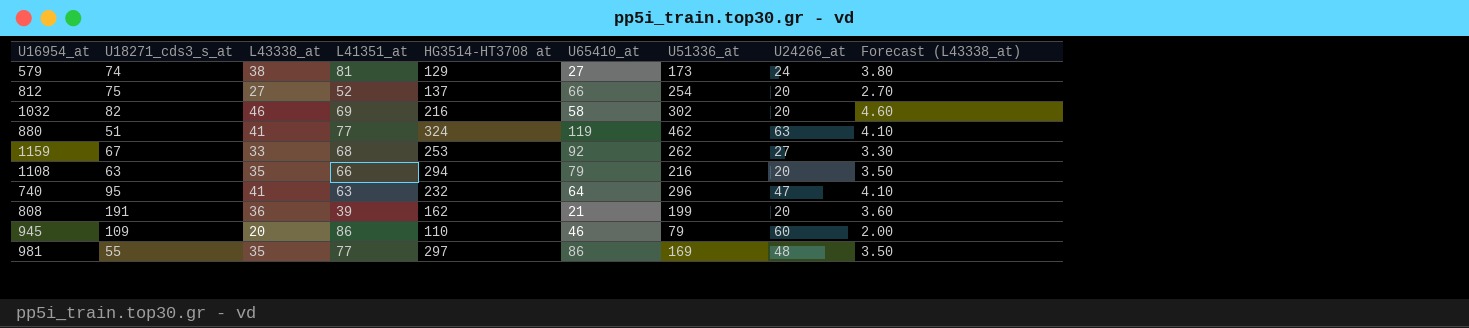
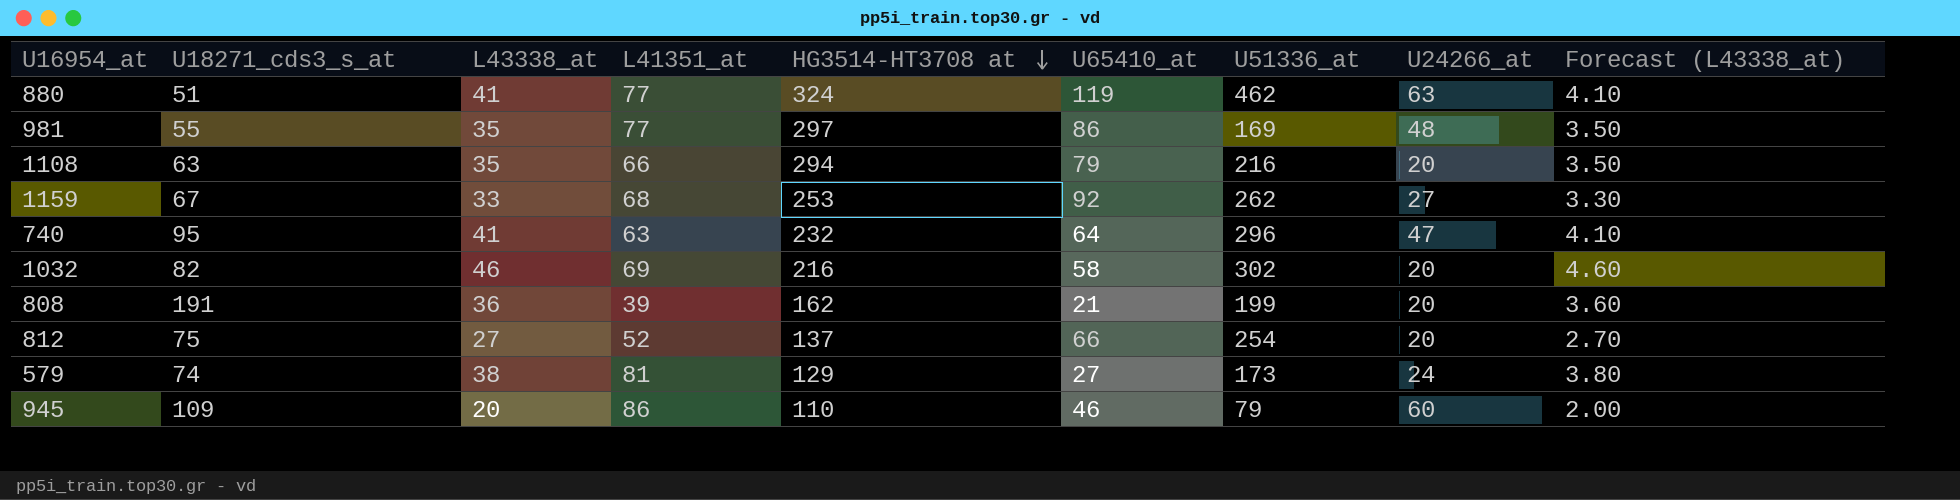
row order: none -> HG3514-HT3708 at descending

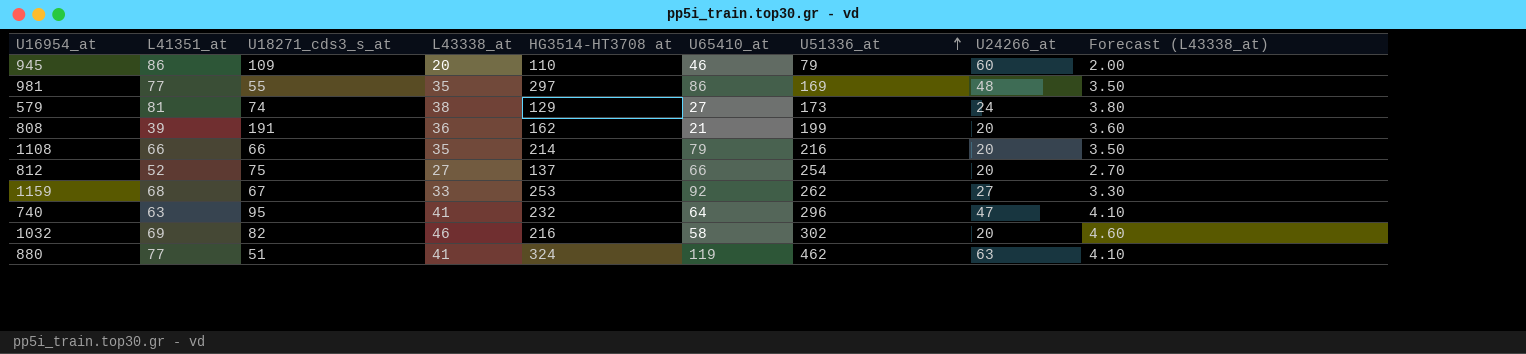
row order: HG3514-HT3708 at descending -> U51336_at ascending
column L41351_at | position: 4 -> 2
1108 | U18271_cds3_s_at: 63 -> 66
1108 | HG3514-HT3708 at: 294 -> 214

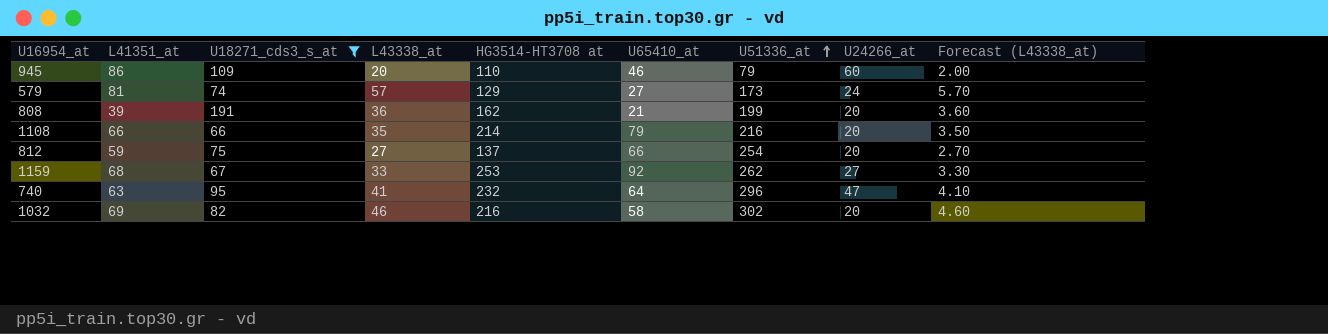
filter: none -> U18271_cds3_s_at >= 66
579 | L43338_at: 38 -> 57
579 | Forecast (L43338_at): 3.80 -> 5.70
812 | L41351_at: 52 -> 59

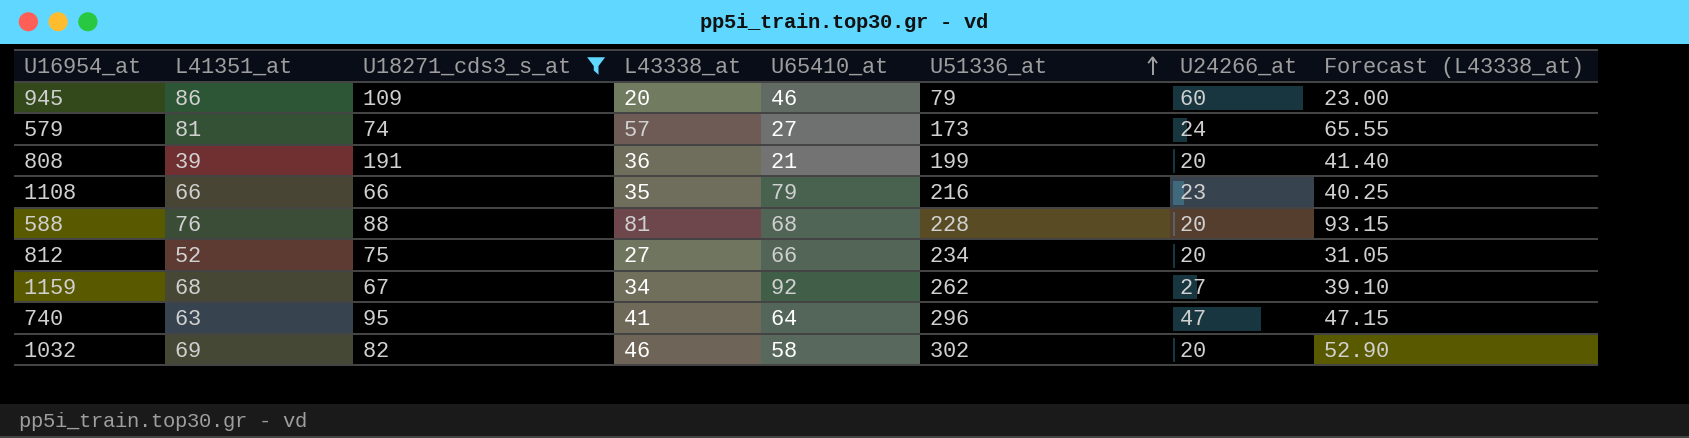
column HG3514-HT3708 at | position: 5 -> none
column Forecast (L43338_at) | formula: [L43338_at] * 0.1 -> [L43338_at] * 1.15
1108 | U24266_at: 20 -> 23
row 588: none -> 76 | 88 | 81 | 68 | 228 | 20 | 93.15
812 | L41351_at: 59 -> 52
812 | U51336_at: 254 -> 234
1159 | L43338_at: 33 -> 34

